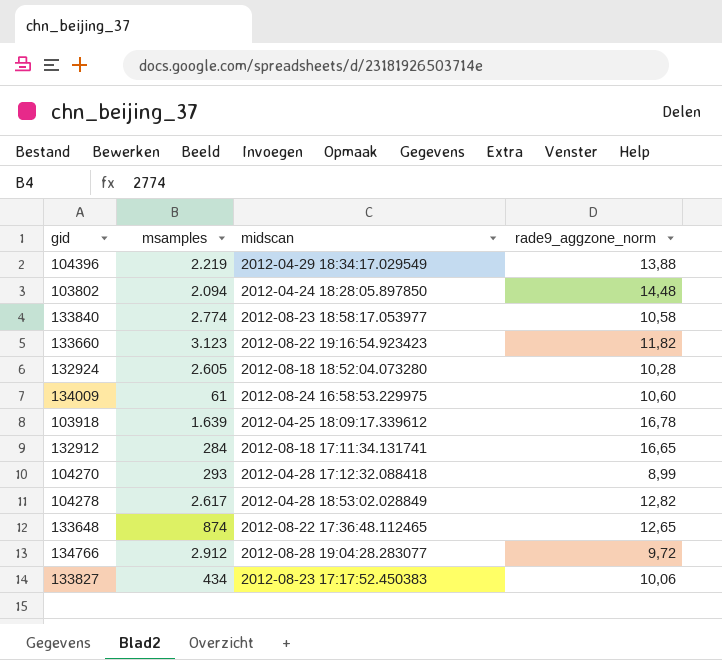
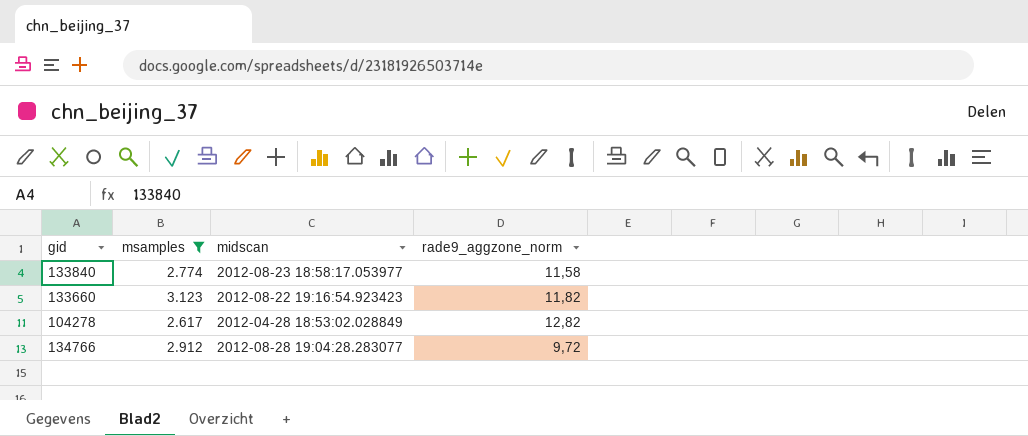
filter: none -> msamples >= 2.617
133840 | rade9_aggzone_norm: 10,58 -> 11,58

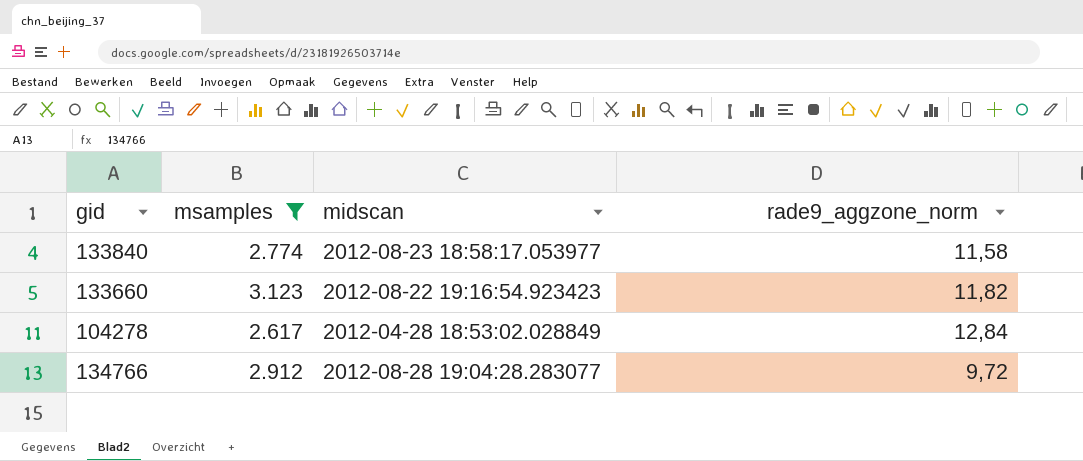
104278 | rade9_aggzone_norm: 12,82 -> 12,84

